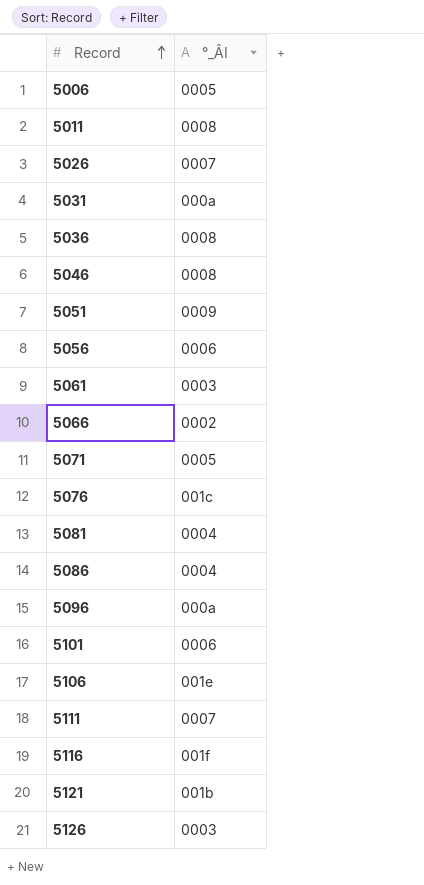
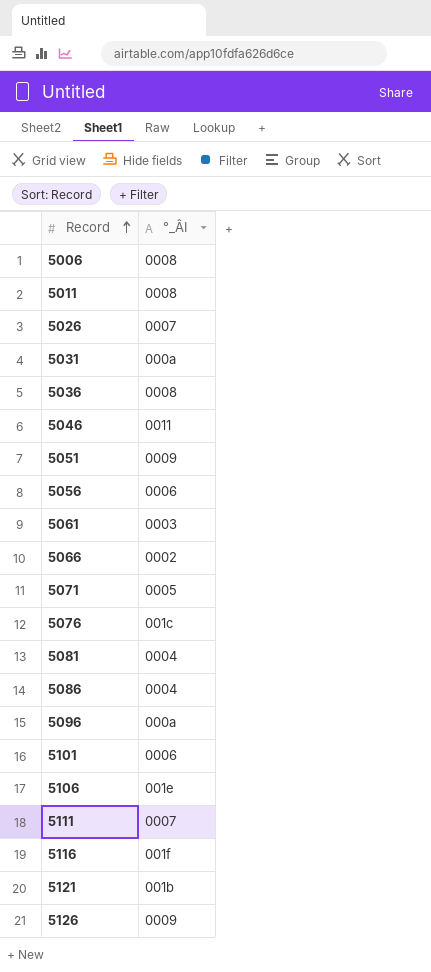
5006 | °_ÂI: 0005 -> 0008
5046 | °_ÂI: 0008 -> 0011
5126 | °_ÂI: 0003 -> 0009

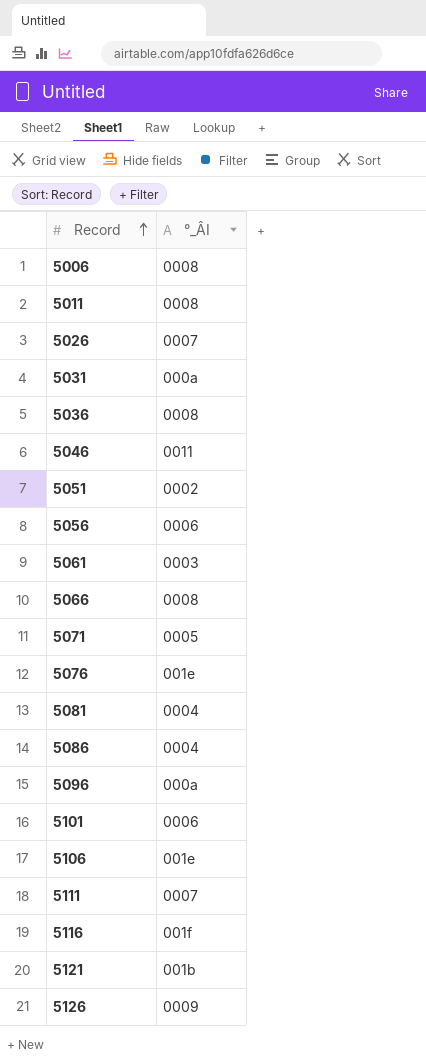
5051 | °_ÂI: 0009 -> 0002
5066 | °_ÂI: 0002 -> 0008
5076 | °_ÂI: 001c -> 001e

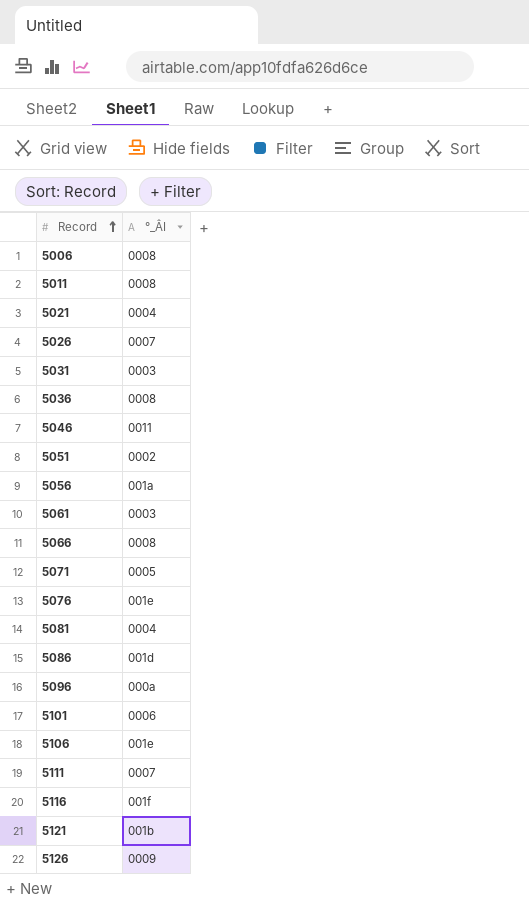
row 5021: none -> 0004
5031 | °_ÂI: 000a -> 0003
5056 | °_ÂI: 0006 -> 001a
5086 | °_ÂI: 0004 -> 001d

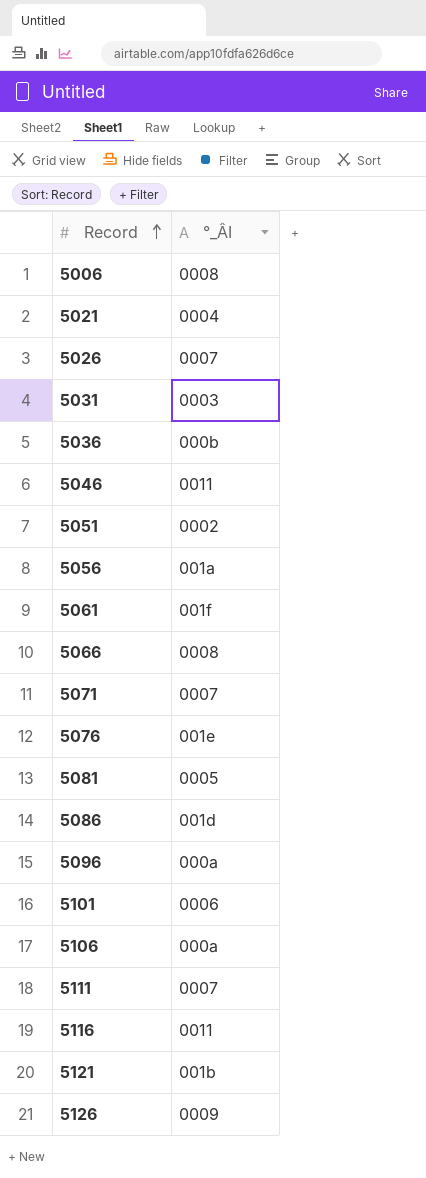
row 5011: 0008 -> none
5036 | °_ÂI: 0008 -> 000b
5061 | °_ÂI: 0003 -> 001f
5071 | °_ÂI: 0005 -> 0007
5081 | °_ÂI: 0004 -> 0005
5106 | °_ÂI: 001e -> 000a
5116 | °_ÂI: 001f -> 0011

